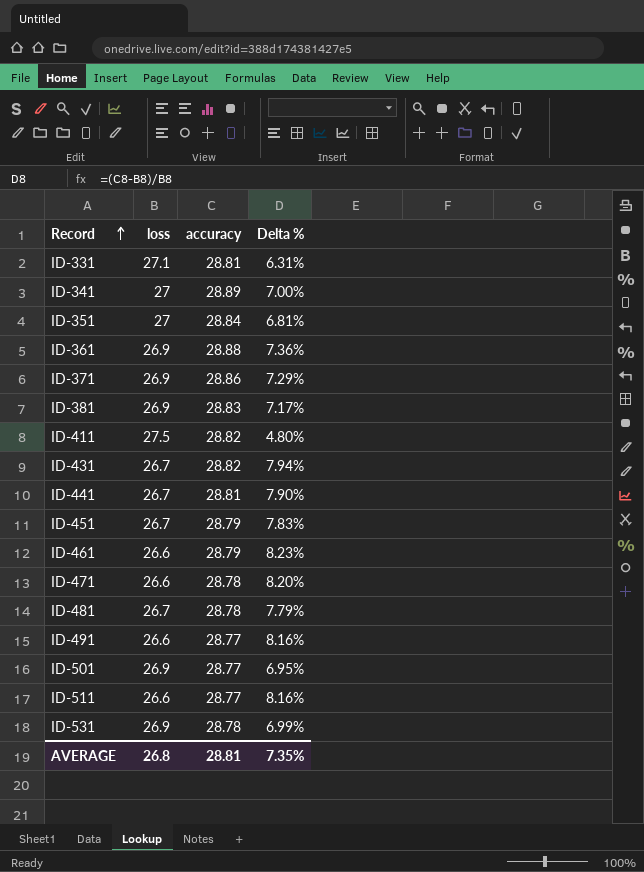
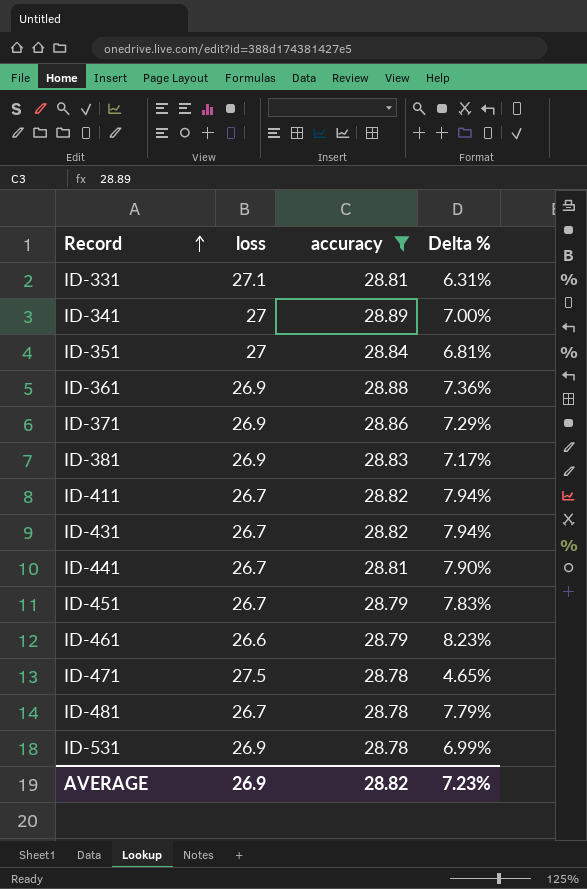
filter: none -> accuracy != 28.77
ID-411 | loss: 27.5 -> 26.7
ID-411 | Delta %: 4.80% -> 7.94%
ID-471 | loss: 26.6 -> 27.5
ID-471 | Delta %: 8.20% -> 4.65%
AVERAGE | loss: 26.8 -> 26.9
AVERAGE | accuracy: 28.81 -> 28.82
AVERAGE | Delta %: 7.35% -> 7.23%

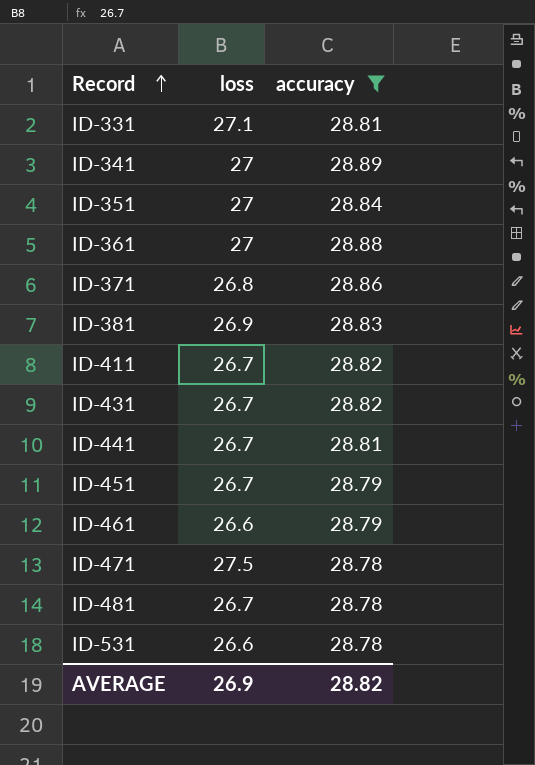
column Delta % | formula: ([accuracy] - [loss]) / [loss] -> none
ID-361 | loss: 26.9 -> 27
ID-371 | loss: 26.9 -> 26.8
ID-531 | loss: 26.9 -> 26.6

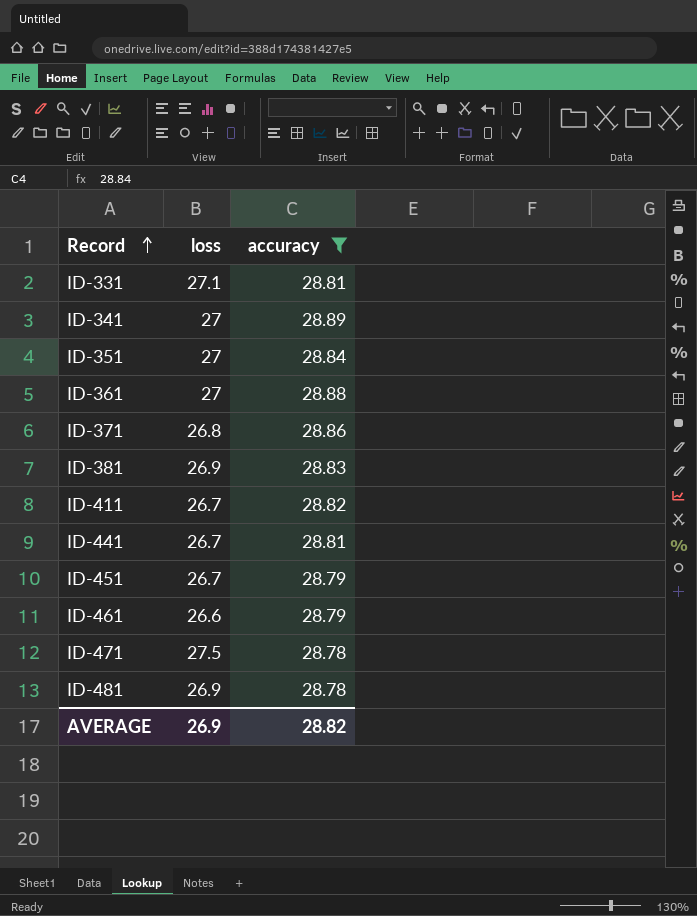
row ID-431: 26.7 | 28.82 -> none
row ID-531: 26.6 | 28.78 -> none
ID-481 | loss: 26.7 -> 26.9

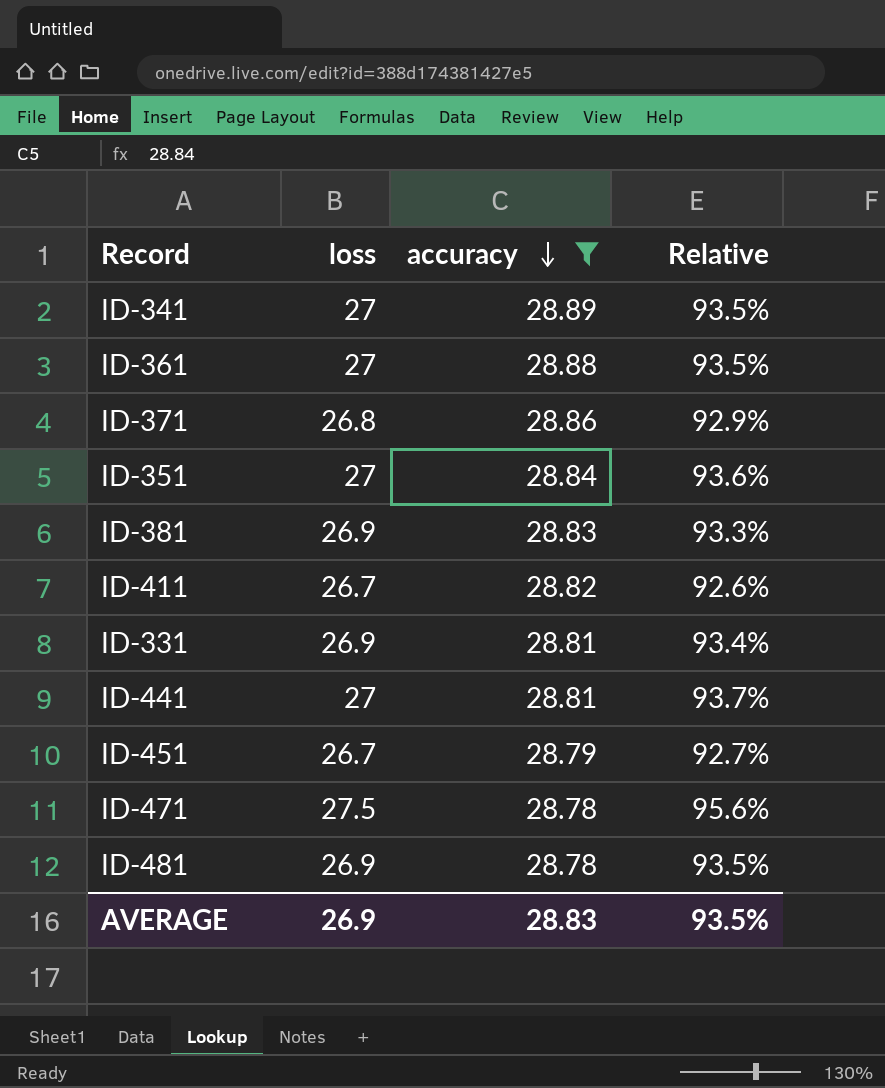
row order: Record ascending -> accuracy descending
column Relative | formula: none -> [loss] / [accuracy]
row ID-461: 26.6 | 28.79 -> none
ID-331 | loss: 27.1 -> 26.9
ID-441 | loss: 26.7 -> 27
AVERAGE | accuracy: 28.82 -> 28.83

